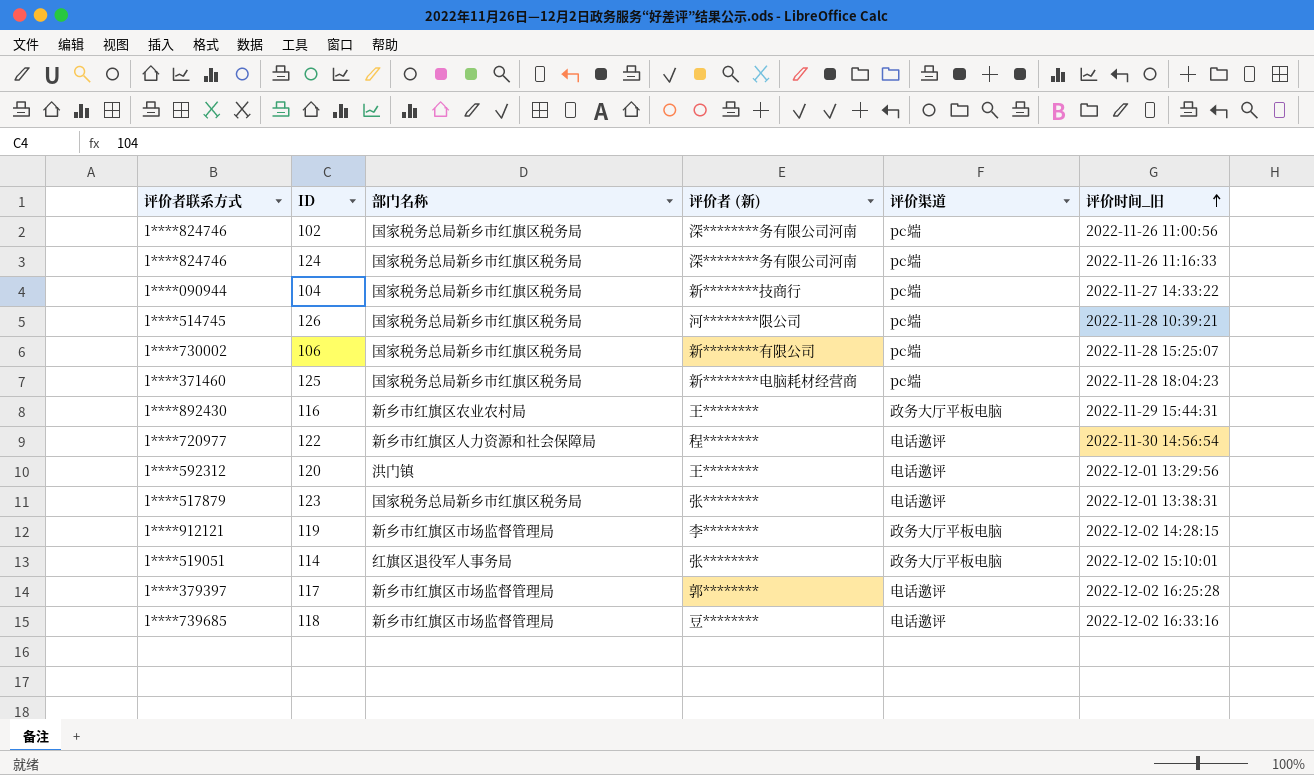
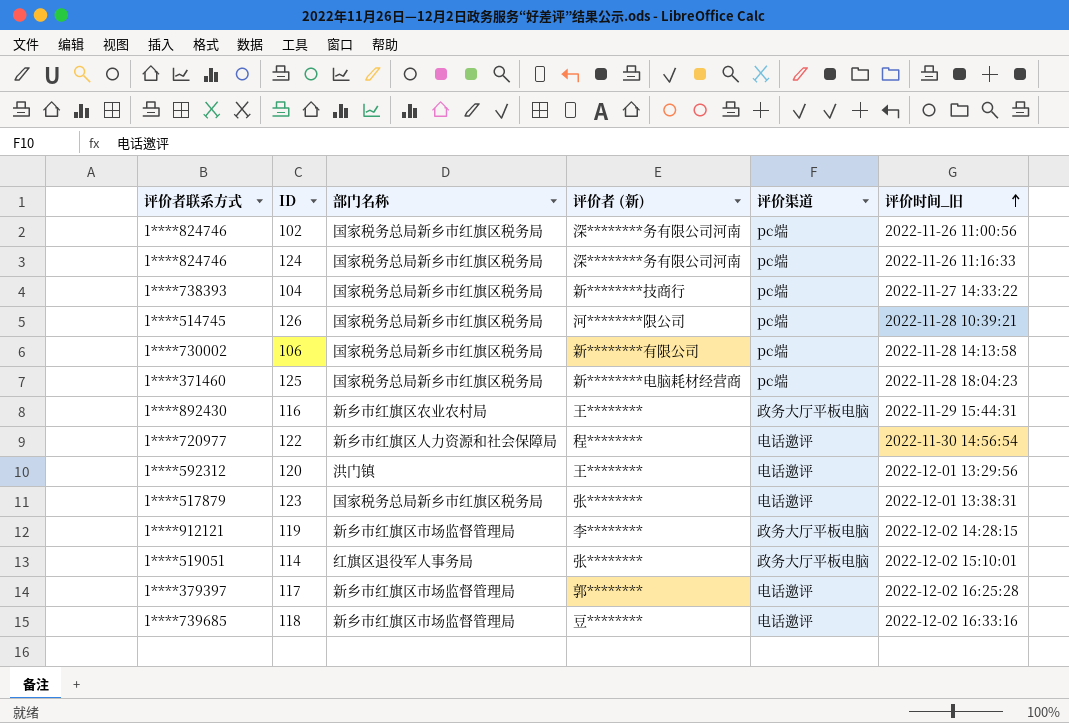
104 | 评价者联系方式: 1****090944 -> 1****738393
106 | 评价时间_旧: 2022-11-28 15:25:07 -> 2022-11-28 14:13:58

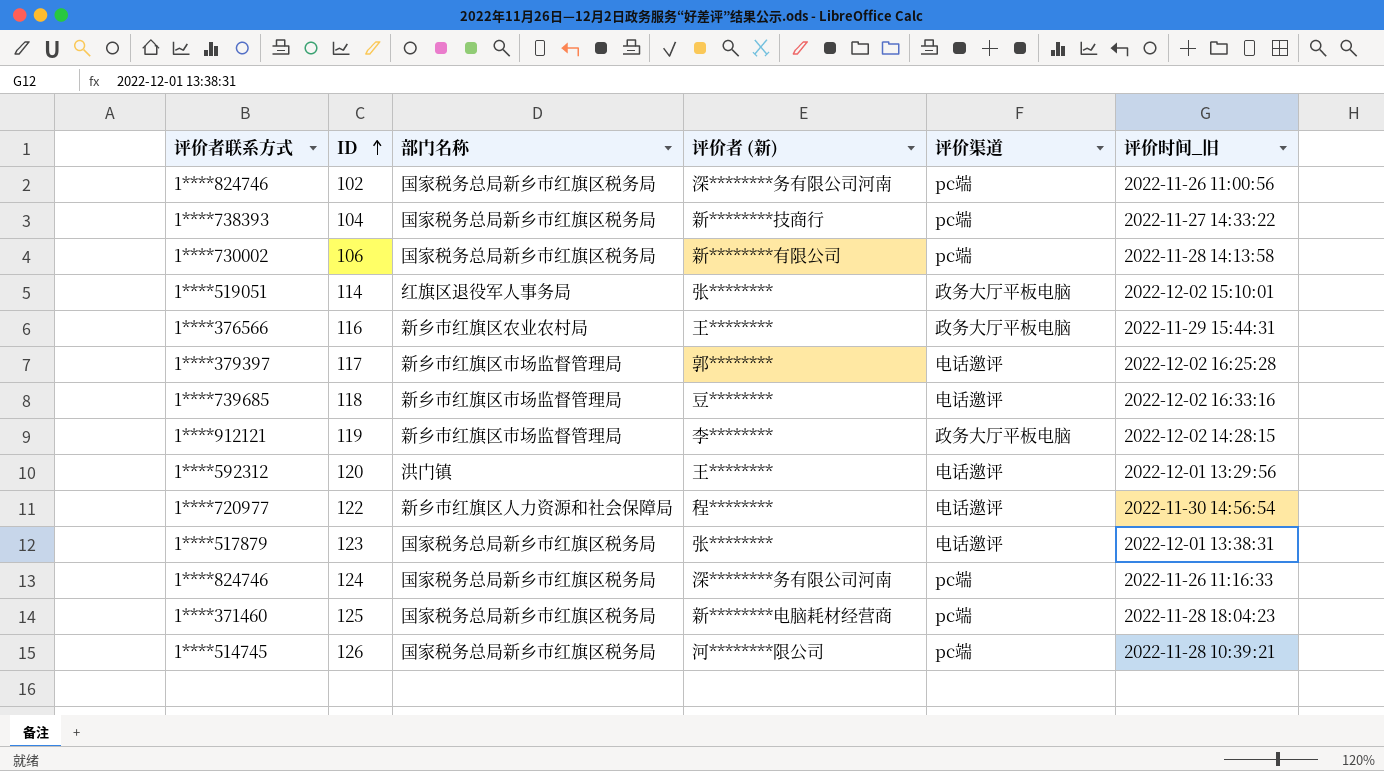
row order: 评价时间_旧 ascending -> ID ascending
116 | 评价者联系方式: 1****892430 -> 1****376566

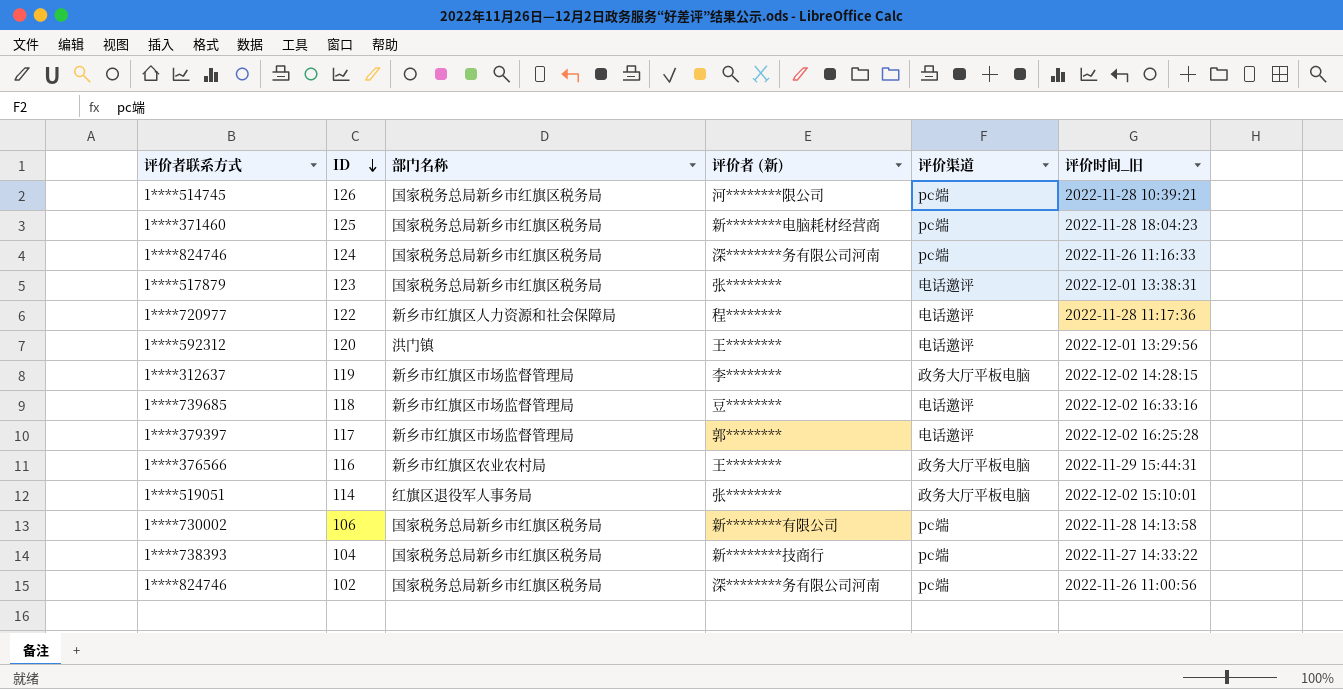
row order: ID ascending -> ID descending
122 | 评价时间_旧: 2022-11-30 14:56:54 -> 2022-11-28 11:17:36
119 | 评价者联系方式: 1****912121 -> 1****312637

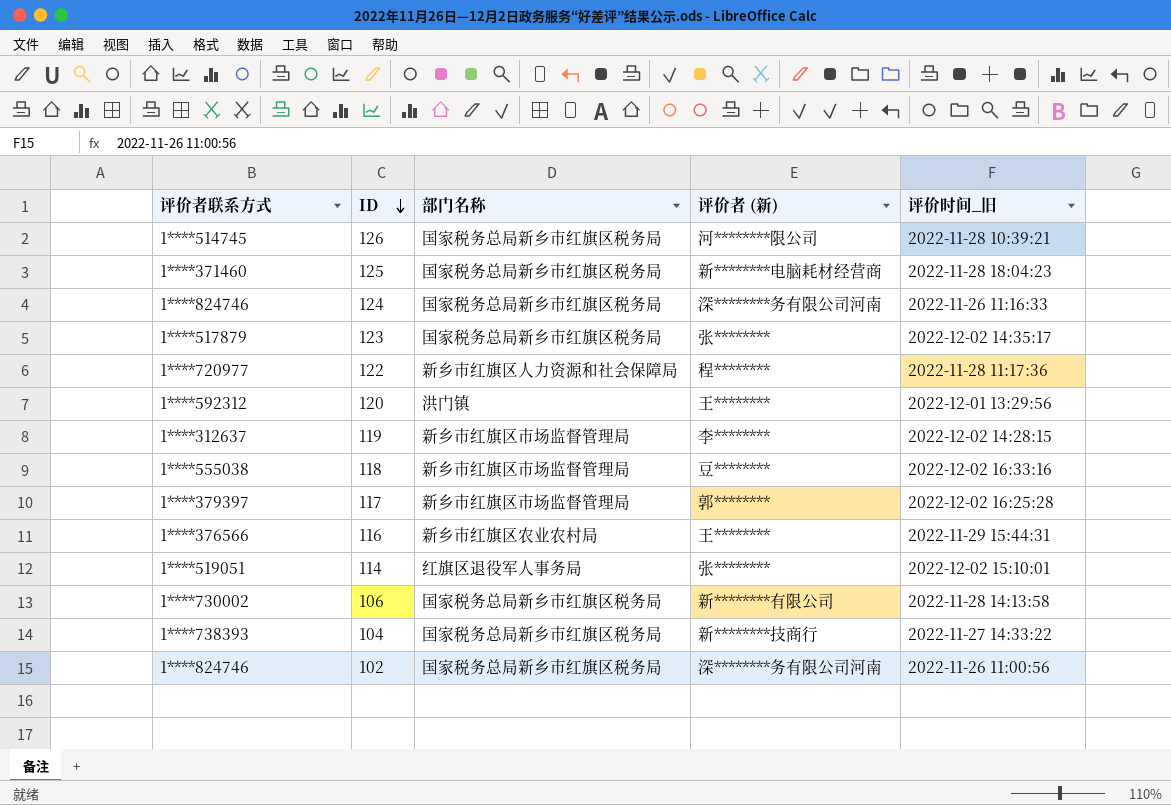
column 评价渠道 | position: 5 -> none
123 | 评价时间_旧: 2022-12-01 13:38:31 -> 2022-12-02 14:35:17
118 | 评价者联系方式: 1****739685 -> 1****555038

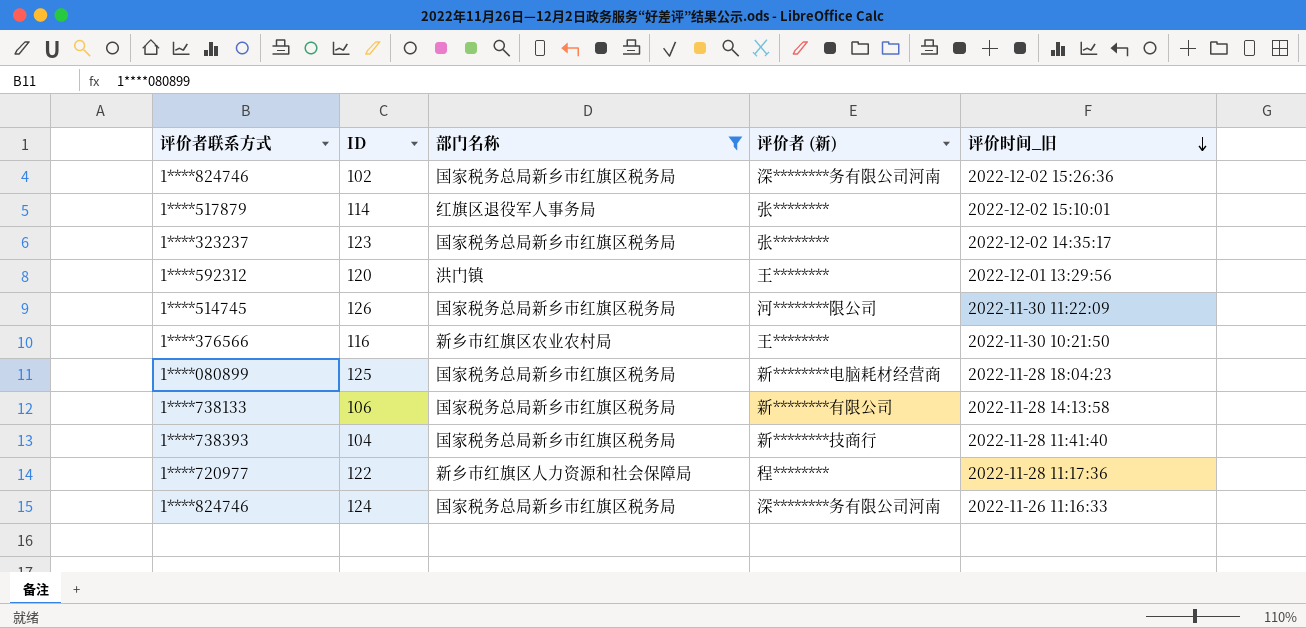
filter: none -> 部门名称 != 新乡市红旗区市场监督管理局
row order: ID descending -> 评价时间_旧 descending
102 | 评价时间_旧: 2022-11-26 11:00:56 -> 2022-12-02 15:26:36
114 | 评价者联系方式: 1****519051 -> 1****517879
123 | 评价者联系方式: 1****517879 -> 1****323237
126 | 评价时间_旧: 2022-11-28 10:39:21 -> 2022-11-30 11:22:09
116 | 评价时间_旧: 2022-11-29 15:44:31 -> 2022-11-30 10:21:50
125 | 评价者联系方式: 1****371460 -> 1****080899
106 | 评价者联系方式: 1****730002 -> 1****738133
104 | 评价时间_旧: 2022-11-27 14:33:22 -> 2022-11-28 11:41:40

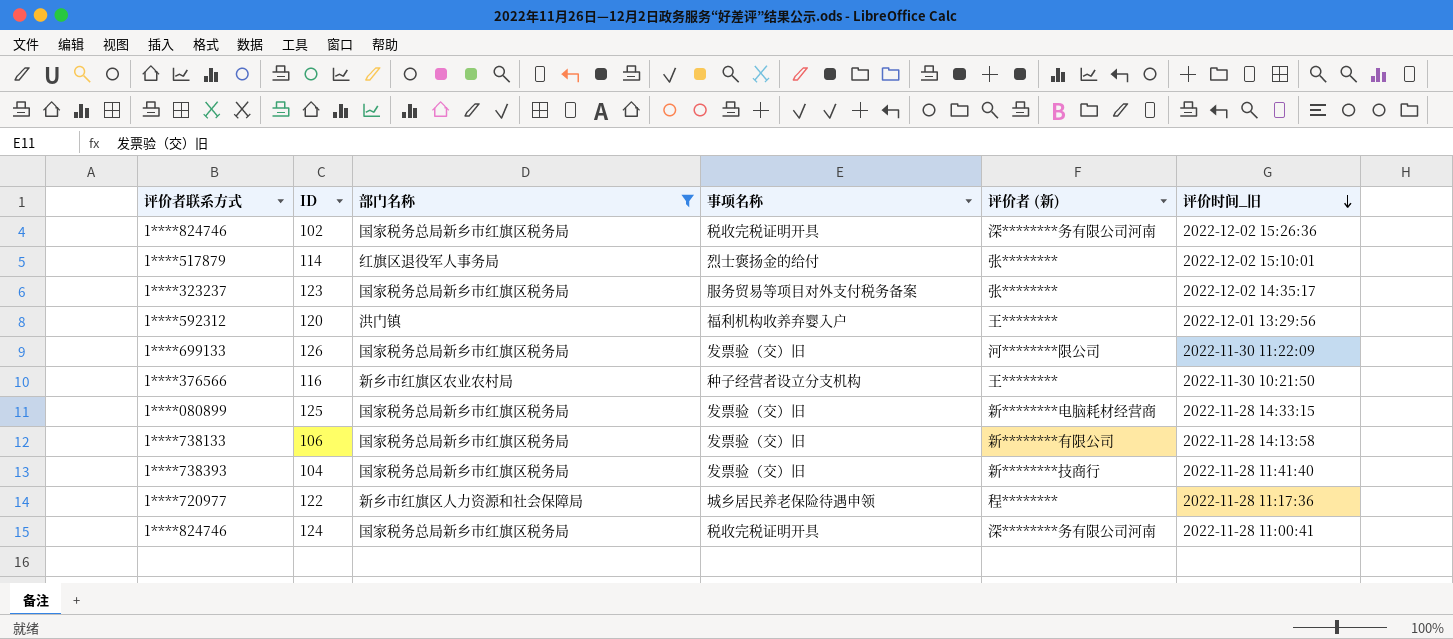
column 事项名称 | position: none -> 4
126 | 评价者联系方式: 1****514745 -> 1****699133
125 | 评价时间_旧: 2022-11-28 18:04:23 -> 2022-11-28 14:33:15
124 | 评价时间_旧: 2022-11-26 11:16:33 -> 2022-11-28 11:00:41

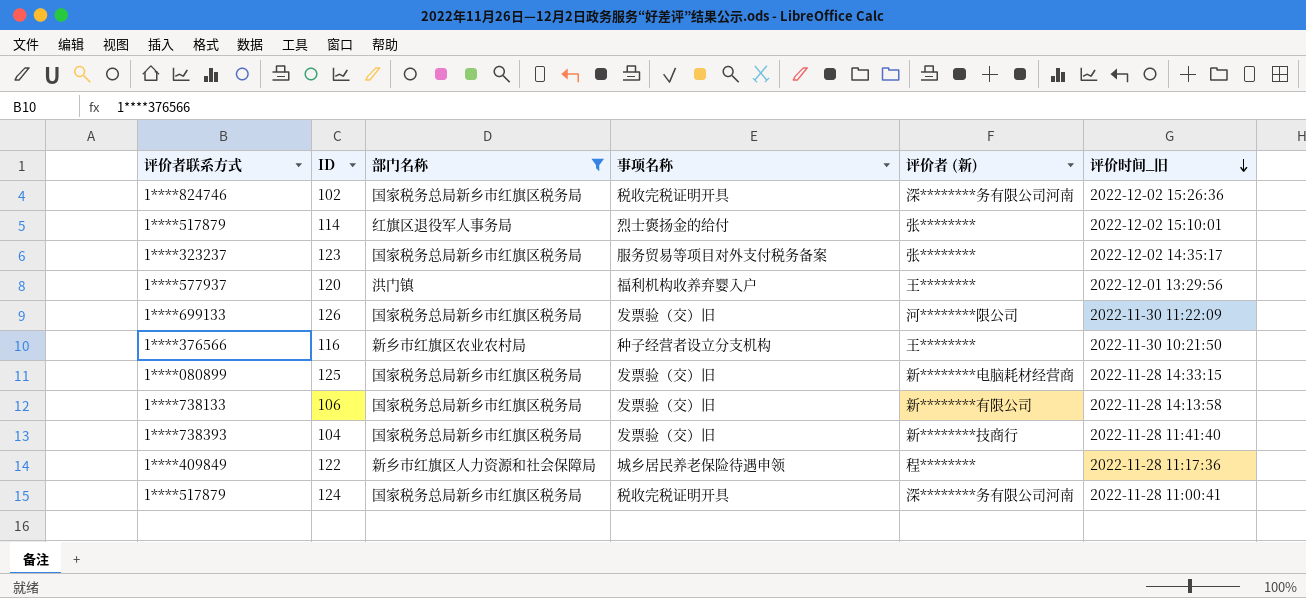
120 | 评价者联系方式: 1****592312 -> 1****577937
122 | 评价者联系方式: 1****720977 -> 1****409849
124 | 评价者联系方式: 1****824746 -> 1****517879

